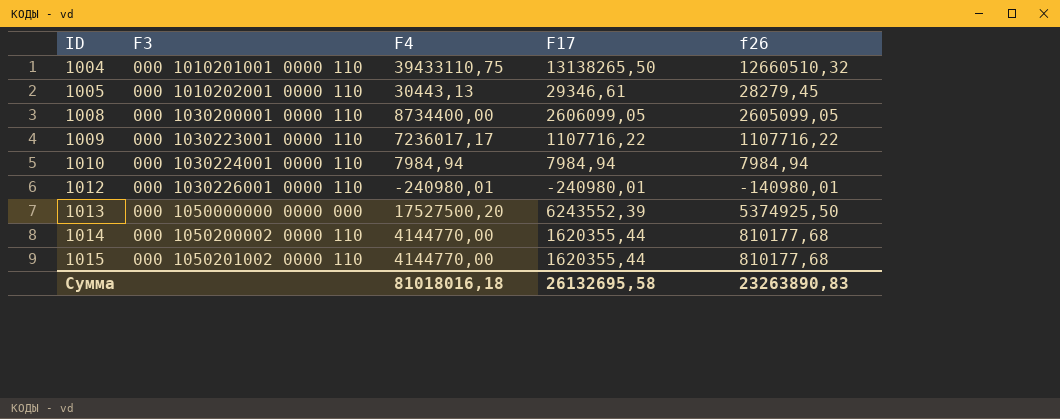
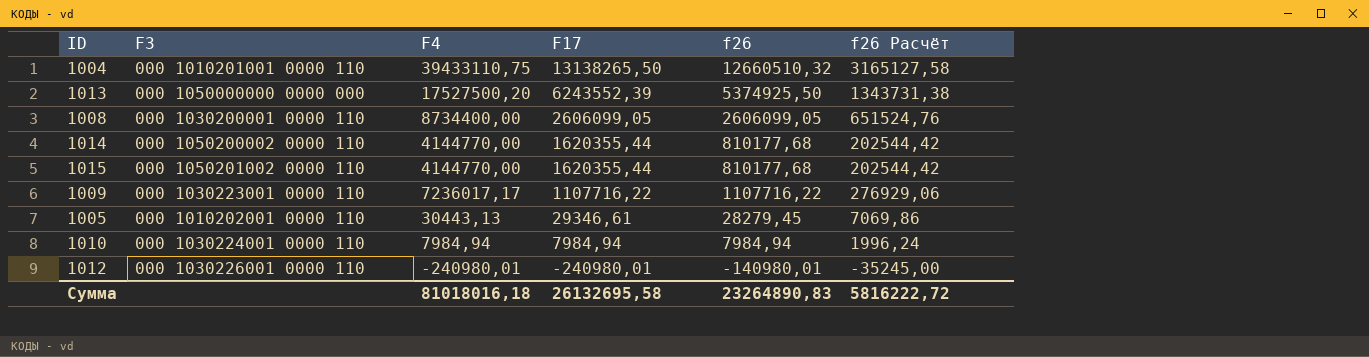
row order: ID ascending -> F17 descending
column f26 Расчёт | formula: none -> [f26] * 0,25
1008 | f26: 2605099,05 -> 2606099,05
Сумма | f26: 23263890,83 -> 23264890,83

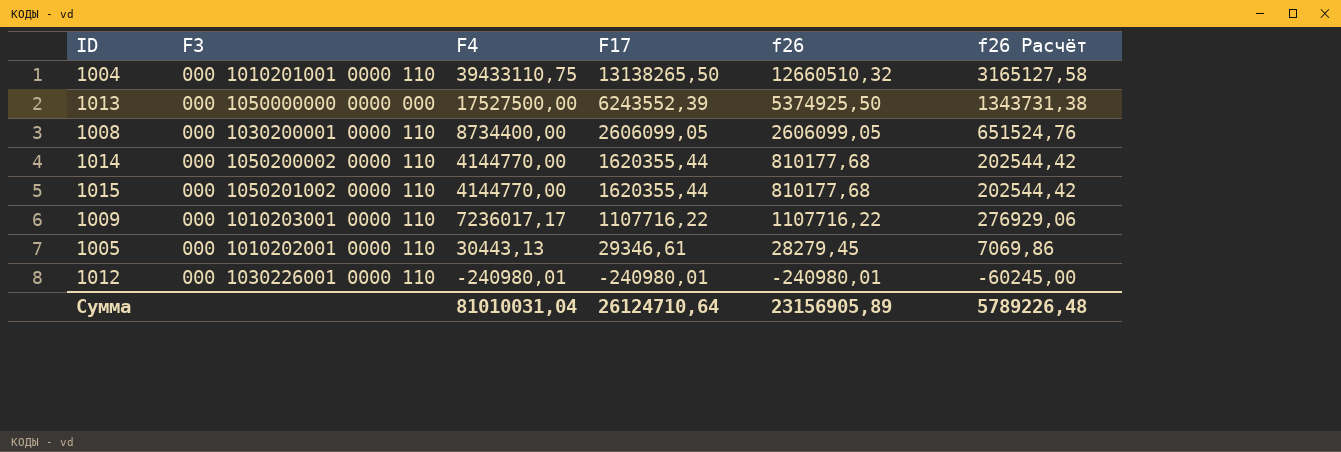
row 1010: 000 1030224001 0000 110 | 7984,94 | 7984,94 | 7984,94 | 1996,24 -> none
1013 | F4: 17527500,20 -> 17527500,00
1009 | F3: 000 1030223001 0000 110 -> 000 1010203001 0000 110
1012 | f26: -140980,01 -> -240980,01
1012 | f26 Расчёт: -35245,00 -> -60245,00
Сумма | F4: 81018016,18 -> 81010031,04
Сумма | F17: 26132695,58 -> 26124710,64
Сумма | f26: 23264890,83 -> 23156905,89
Сумма | f26 Расчёт: 5816222,72 -> 5789226,48

